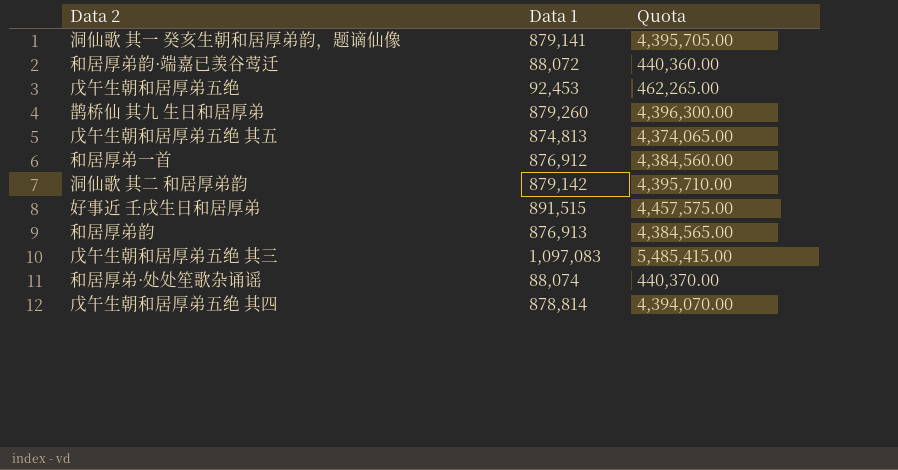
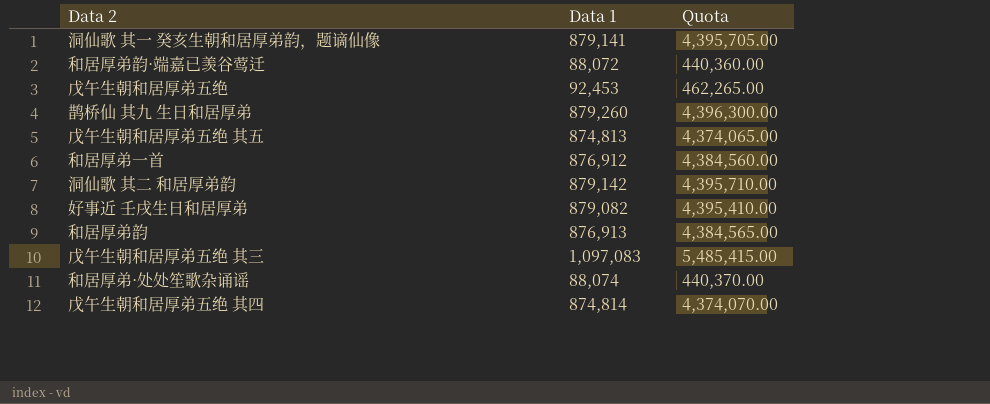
好事近 壬戌生日和居厚弟 | Data 1: 891,515 -> 879,082
好事近 壬戌生日和居厚弟 | Quota: 4,457,575.00 -> 4,395,410.00
戊午生朝和居厚弟五绝 其四 | Data 1: 878,814 -> 874,814
戊午生朝和居厚弟五绝 其四 | Quota: 4,394,070.00 -> 4,374,070.00

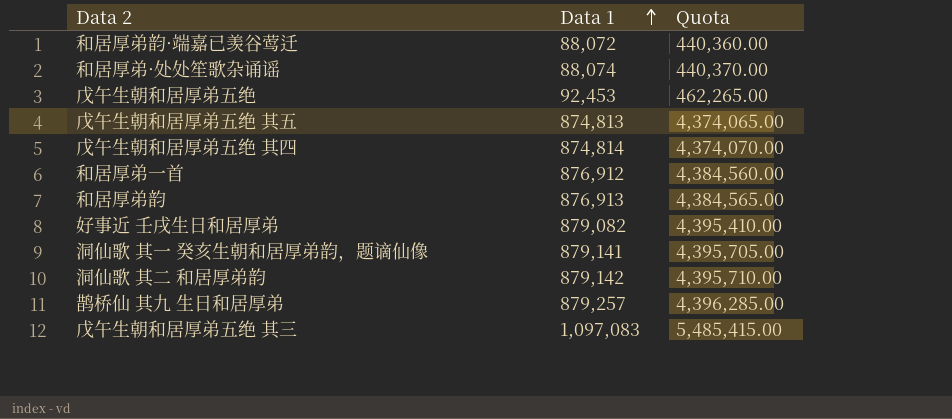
row order: none -> Data 1 ascending
鹊桥仙 其九 生日和居厚弟 | Data 1: 879,260 -> 879,257
鹊桥仙 其九 生日和居厚弟 | Quota: 4,396,300.00 -> 4,396,285.00

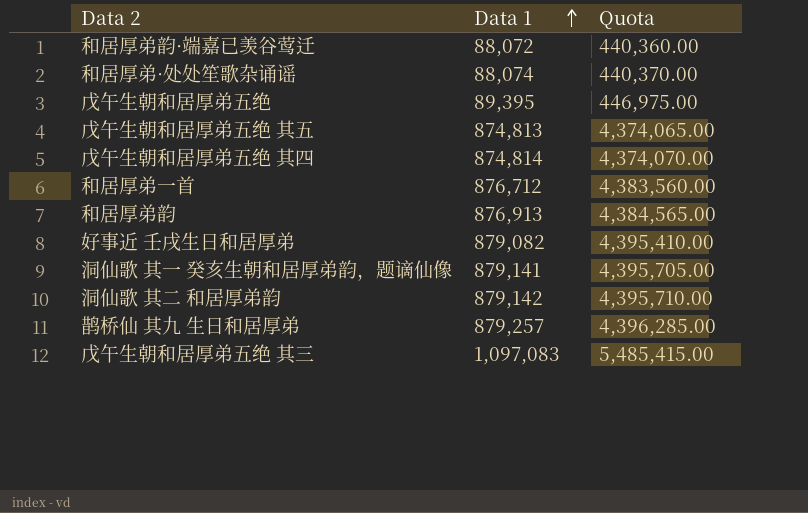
戊午生朝和居厚弟五绝 | Data 1: 92,453 -> 89,395
戊午生朝和居厚弟五绝 | Quota: 462,265.00 -> 446,975.00
和居厚弟一首 | Data 1: 876,912 -> 876,712
和居厚弟一首 | Quota: 4,384,560.00 -> 4,383,560.00

